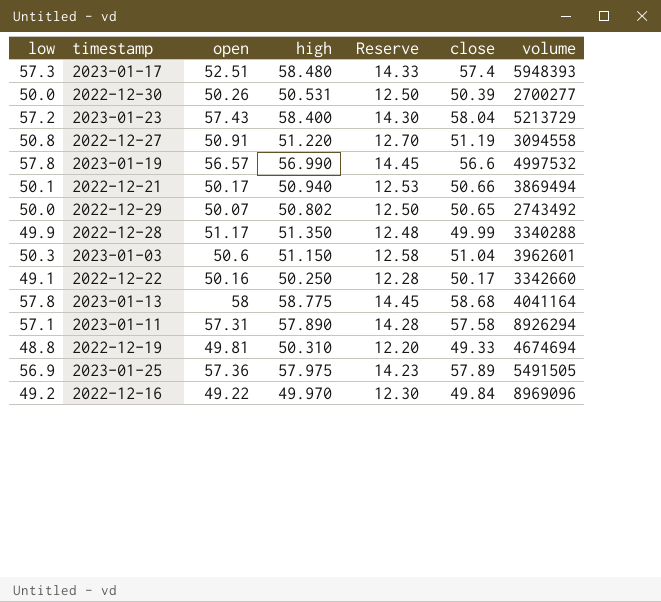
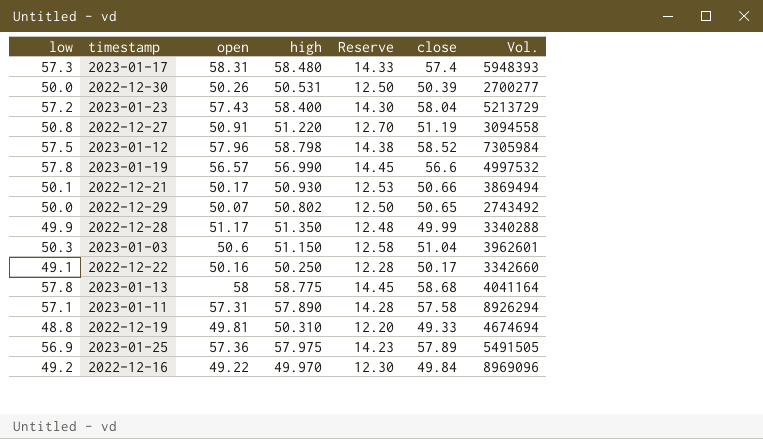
column name: volume -> Vol.
2023-01-17 | open: 52.51 -> 58.31
row 2023-01-12: none -> 57.5 | 57.96 | 58.798 | 14.38 | 58.52 | 7305984
2022-12-21 | high: 50.940 -> 50.930

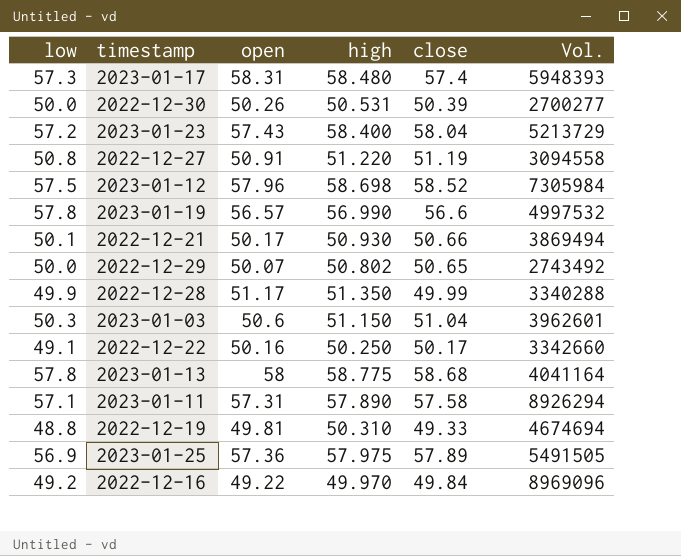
column Reserve | formula: [low] * 0.25 -> none
2023-01-12 | high: 58.798 -> 58.698

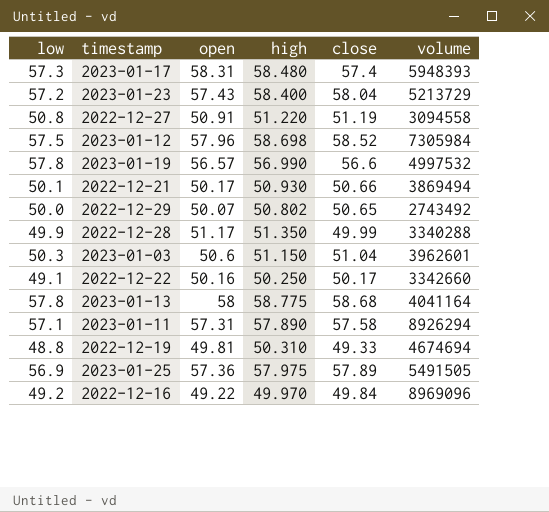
column name: Vol. -> volume
row 2022-12-30: 50.0 | 50.26 | 50.531 | 50.39 | 2700277 -> none

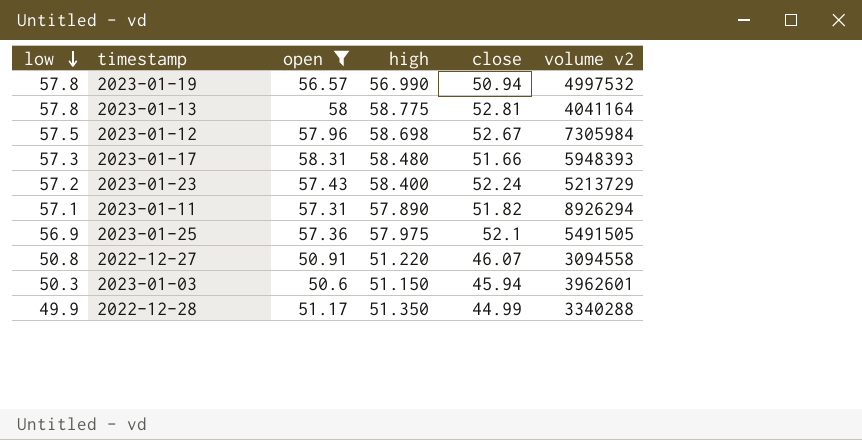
filter: none -> open >= 50.6
row order: none -> low descending
column name: volume -> volume v2
2023-01-19 | close: 56.6 -> 50.94
2023-01-13 | close: 58.68 -> 52.81
2023-01-12 | close: 58.52 -> 52.67
2023-01-17 | close: 57.4 -> 51.66
2023-01-23 | close: 58.04 -> 52.24
2023-01-11 | close: 57.58 -> 51.82
2023-01-25 | close: 57.89 -> 52.1
2022-12-27 | close: 51.19 -> 46.07
2023-01-03 | close: 51.04 -> 45.94
2022-12-28 | close: 49.99 -> 44.99

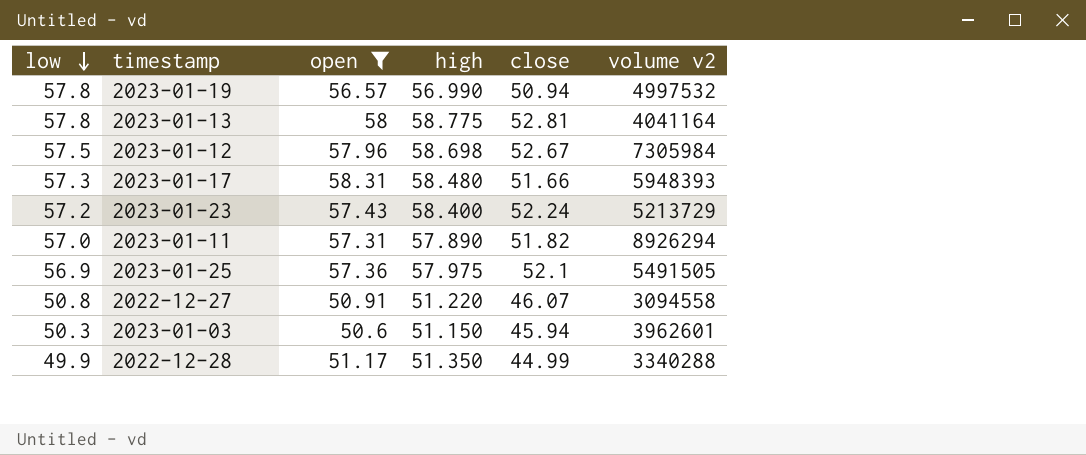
2023-01-11 | low: 57.1 -> 57.0

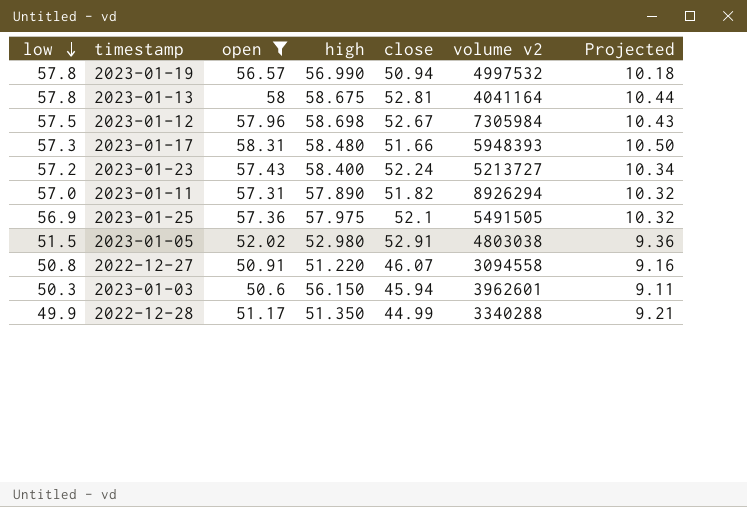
column Projected | formula: none -> [open] * 0.18
2023-01-13 | high: 58.775 -> 58.675
2023-01-23 | volume v2: 5213729 -> 5213727
row 2023-01-05: none -> 51.5 | 52.02 | 52.980 | 52.91 | 4803038 | 9.36
2023-01-03 | high: 51.150 -> 56.150

